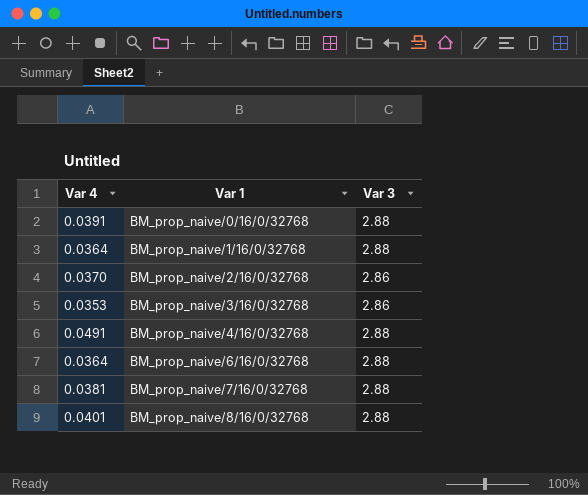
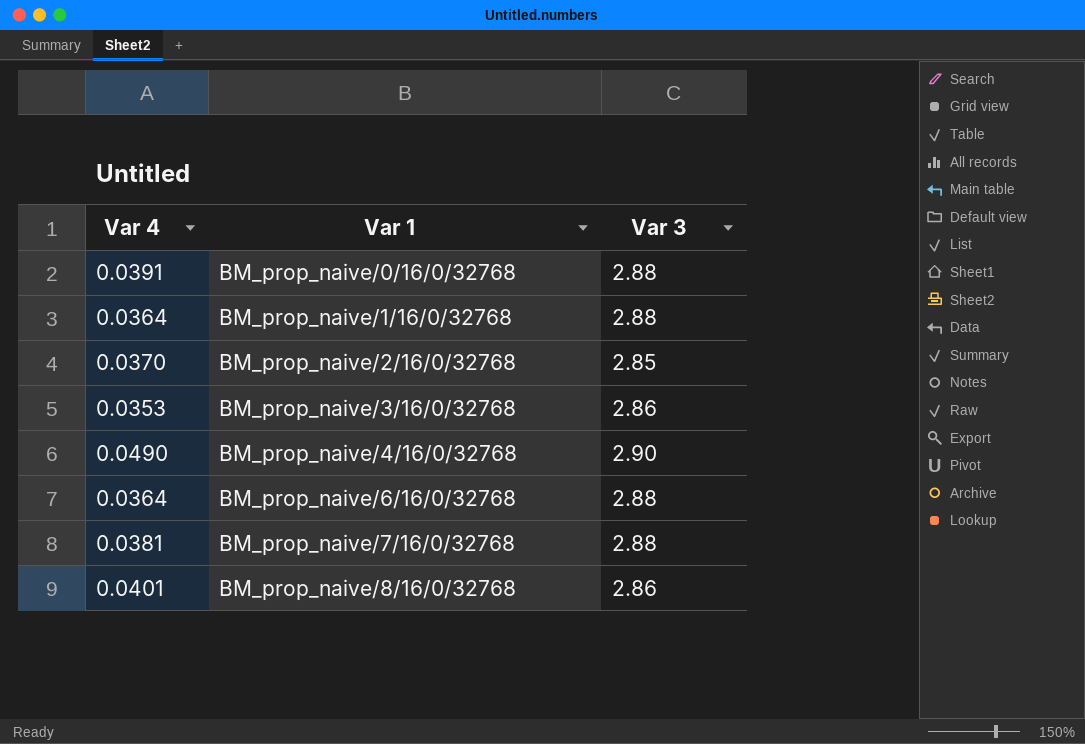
BM_prop_naive/2/16/0/32768 | Var 3: 2.86 -> 2.85
BM_prop_naive/4/16/0/32768 | Var 4: 0.0491 -> 0.0490
BM_prop_naive/4/16/0/32768 | Var 3: 2.88 -> 2.90
BM_prop_naive/8/16/0/32768 | Var 3: 2.88 -> 2.86

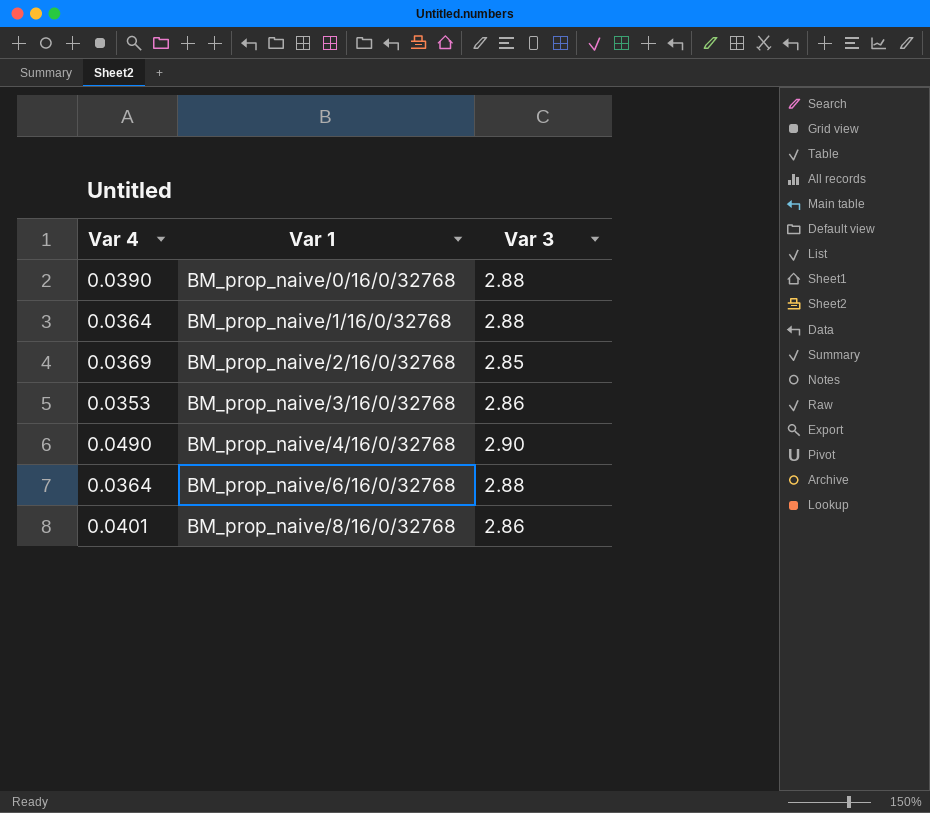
row BM_prop_naive/7/16/0/32768: 0.0381 | 2.88 -> none
BM_prop_naive/0/16/0/32768 | Var 4: 0.0391 -> 0.0390
BM_prop_naive/2/16/0/32768 | Var 4: 0.0370 -> 0.0369

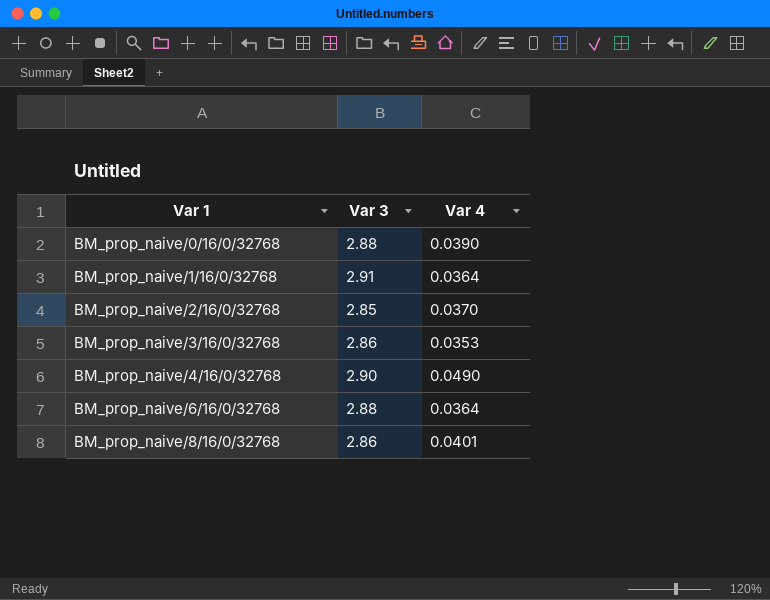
column Var 4 | position: 1 -> 3
BM_prop_naive/1/16/0/32768 | Var 3: 2.88 -> 2.91
BM_prop_naive/2/16/0/32768 | Var 4: 0.0369 -> 0.0370

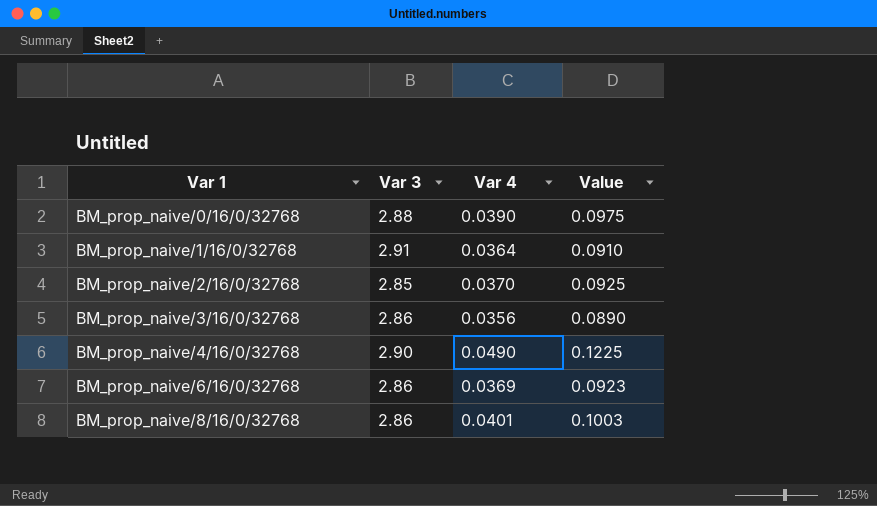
column Value | formula: none -> [Var 4] * 2.5
BM_prop_naive/3/16/0/32768 | Var 4: 0.0353 -> 0.0356
BM_prop_naive/6/16/0/32768 | Var 3: 2.88 -> 2.86
BM_prop_naive/6/16/0/32768 | Var 4: 0.0364 -> 0.0369

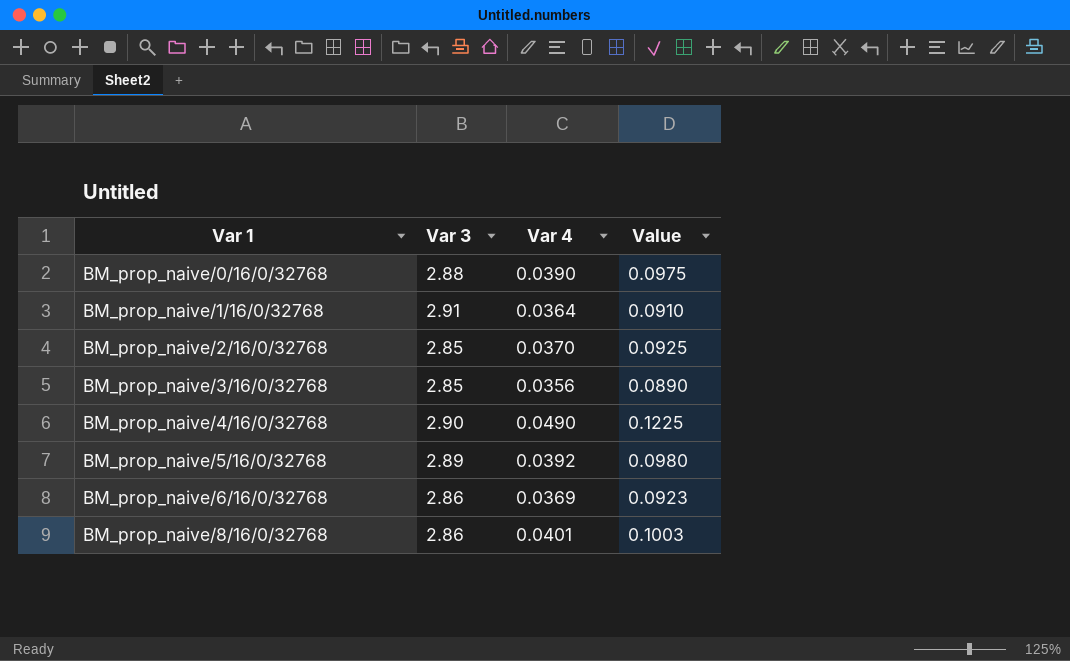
BM_prop_naive/3/16/0/32768 | Var 3: 2.86 -> 2.85
row BM_prop_naive/5/16/0/32768: none -> 2.89 | 0.0392 | 0.0980

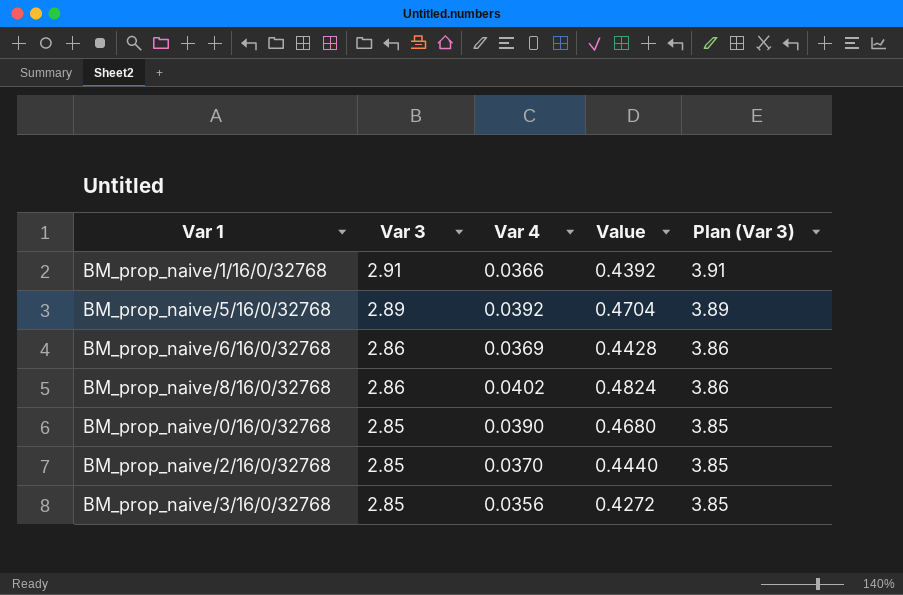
row order: Var 1 ascending -> Var 3 descending
column Value | formula: [Var 4] * 2.5 -> [Var 4] * 12
column Plan (Var 3) | formula: none -> [Var 3] + 1
row BM_prop_naive/4/16/0/32768: 2.90 | 0.0490 | 0.1225 -> none
BM_prop_naive/1/16/0/32768 | Var 4: 0.0364 -> 0.0366
BM_prop_naive/8/16/0/32768 | Var 4: 0.0401 -> 0.0402
BM_prop_naive/0/16/0/32768 | Var 3: 2.88 -> 2.85

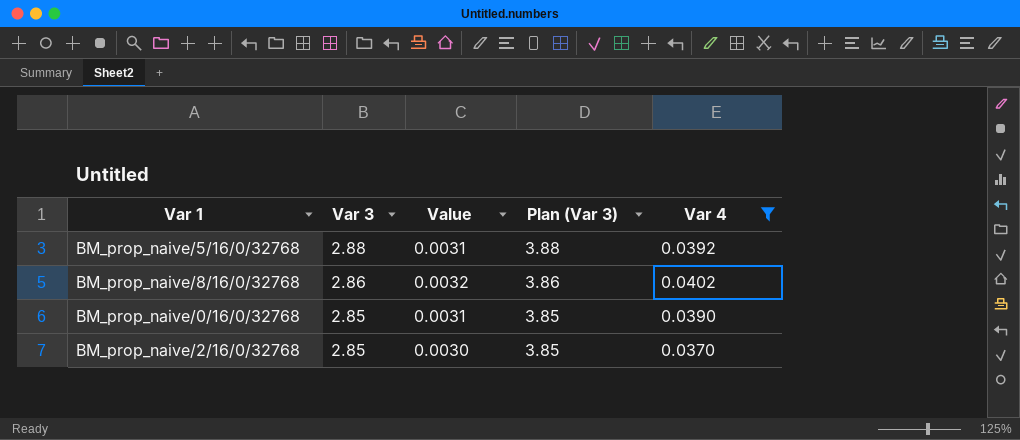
filter: none -> Var 4 >= 0.0370
column Value | formula: [Var 4] * 12 -> [Var 4] * 0.08
column Var 4 | position: 3 -> 5
BM_prop_naive/5/16/0/32768 | Var 3: 2.89 -> 2.88
BM_prop_naive/5/16/0/32768 | Plan (Var 3): 3.89 -> 3.88

